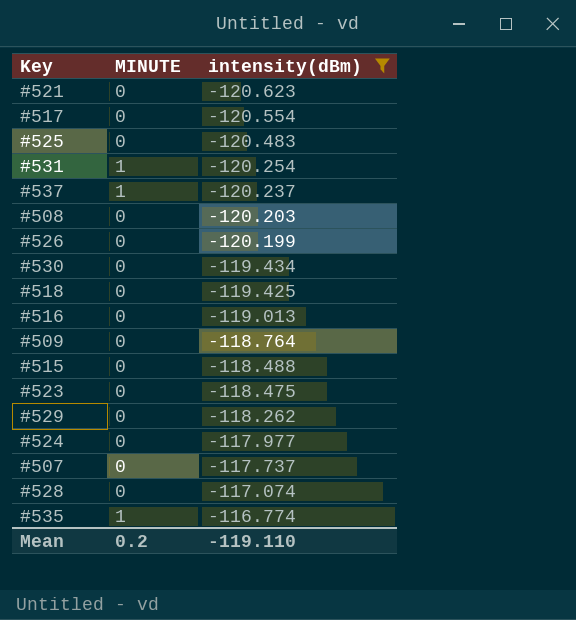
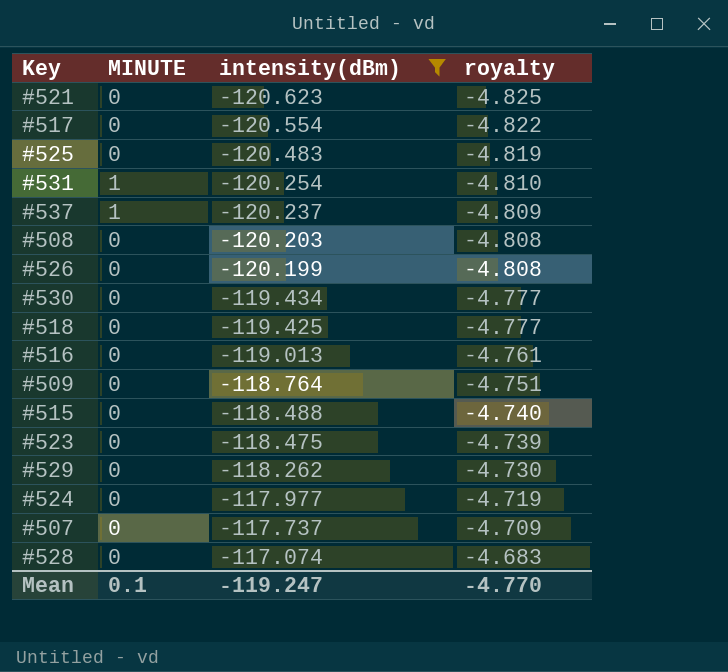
column royalty | formula: none -> [intensity(dBm)] * 0.04
row #535: 1 | -116.774 -> none
Mean | MINUTE: 0.2 -> 0.1
Mean | intensity(dBm): -119.110 -> -119.247

